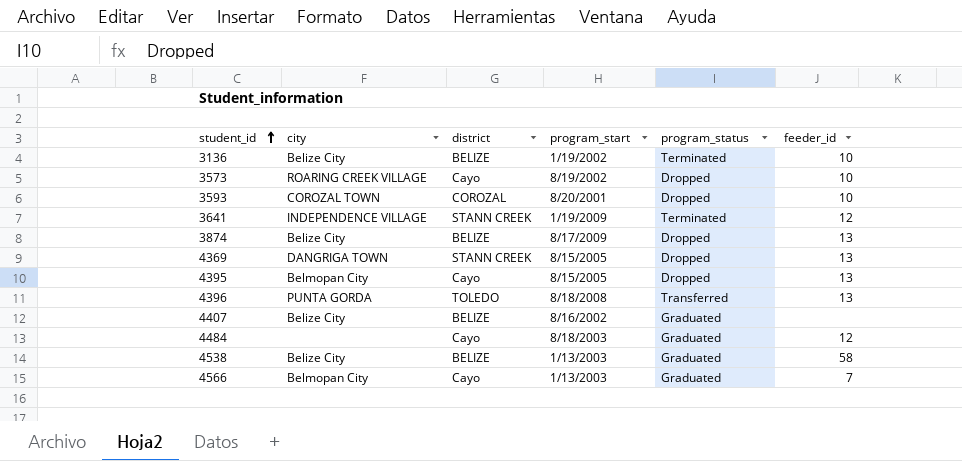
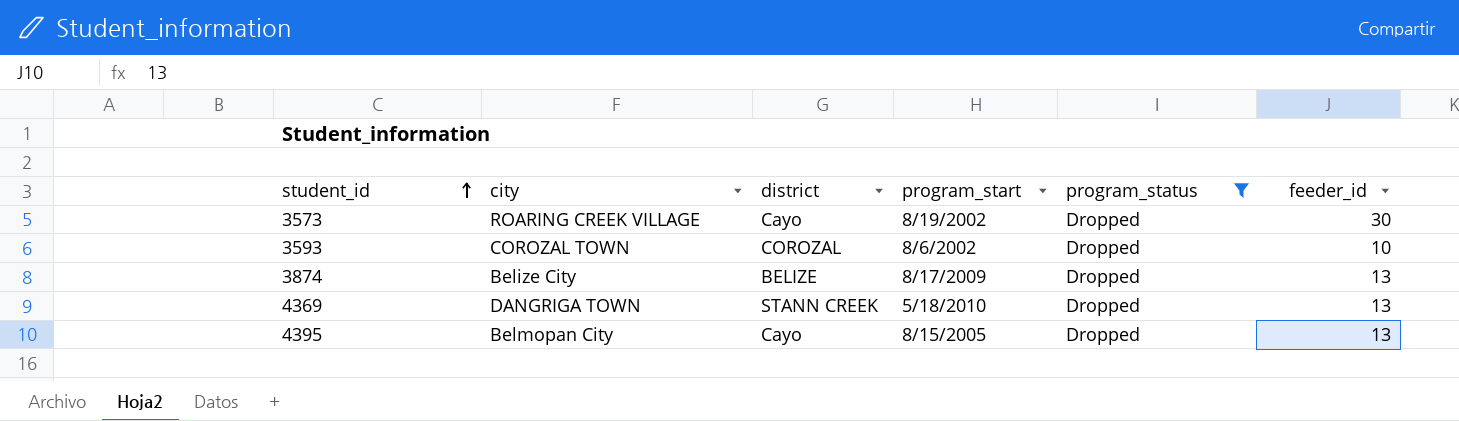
filter: none -> program_status = Dropped
3573 | feeder_id: 10 -> 30
3593 | program_start: 8/20/2001 -> 8/6/2002
4369 | program_start: 8/15/2005 -> 5/18/2010

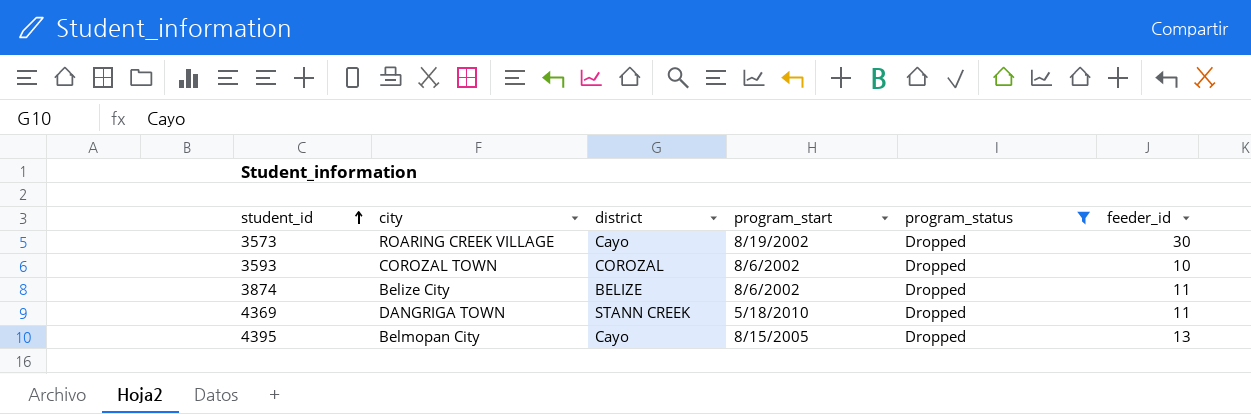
3874 | program_start: 8/17/2009 -> 8/6/2002
3874 | feeder_id: 13 -> 11
4369 | feeder_id: 13 -> 11

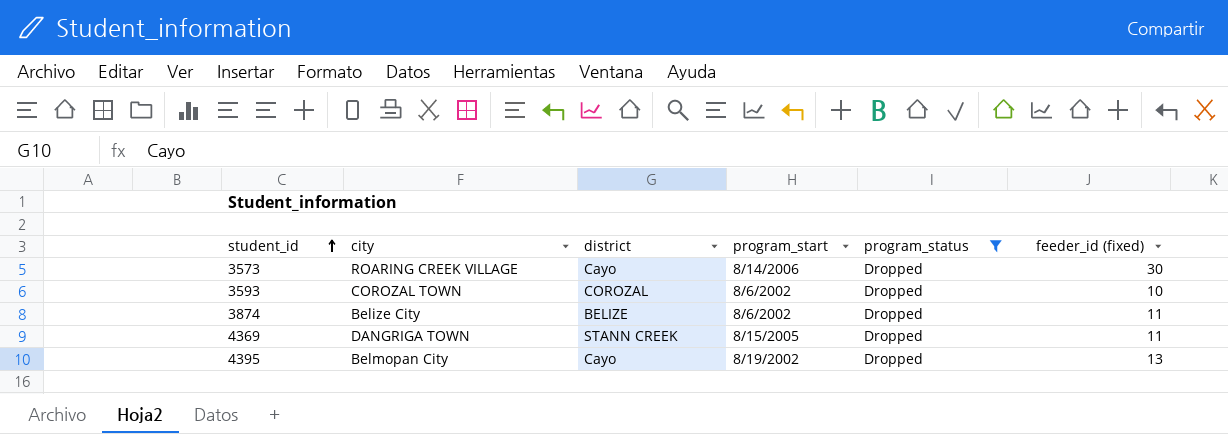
column name: feeder_id -> feeder_id (fixed)
3573 | program_start: 8/19/2002 -> 8/14/2006
4369 | program_start: 5/18/2010 -> 8/15/2005
4395 | program_start: 8/15/2005 -> 8/19/2002

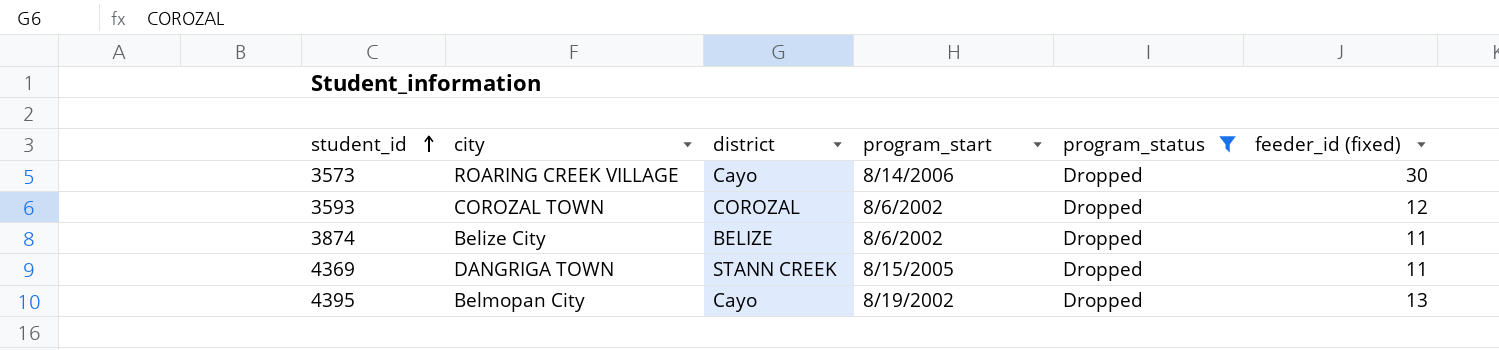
3593 | feeder_id (fixed): 10 -> 12

